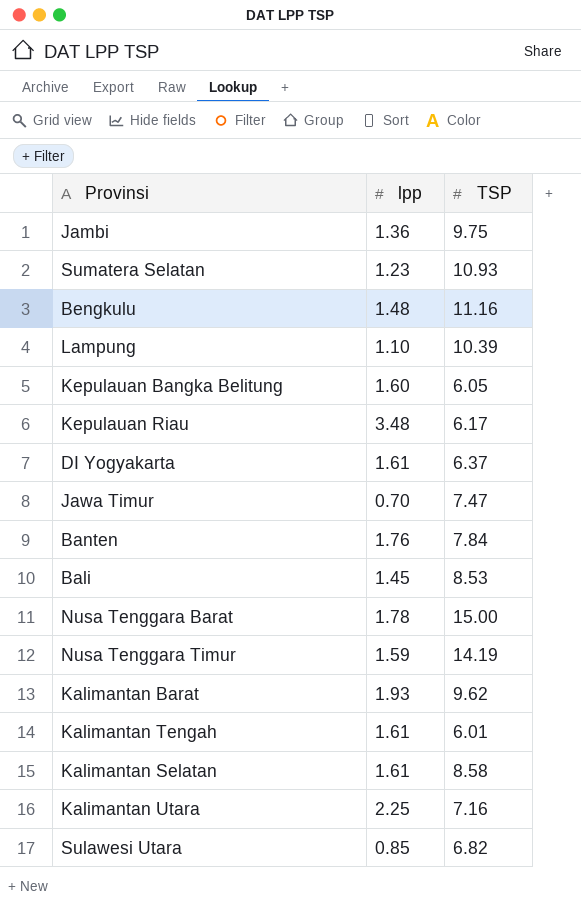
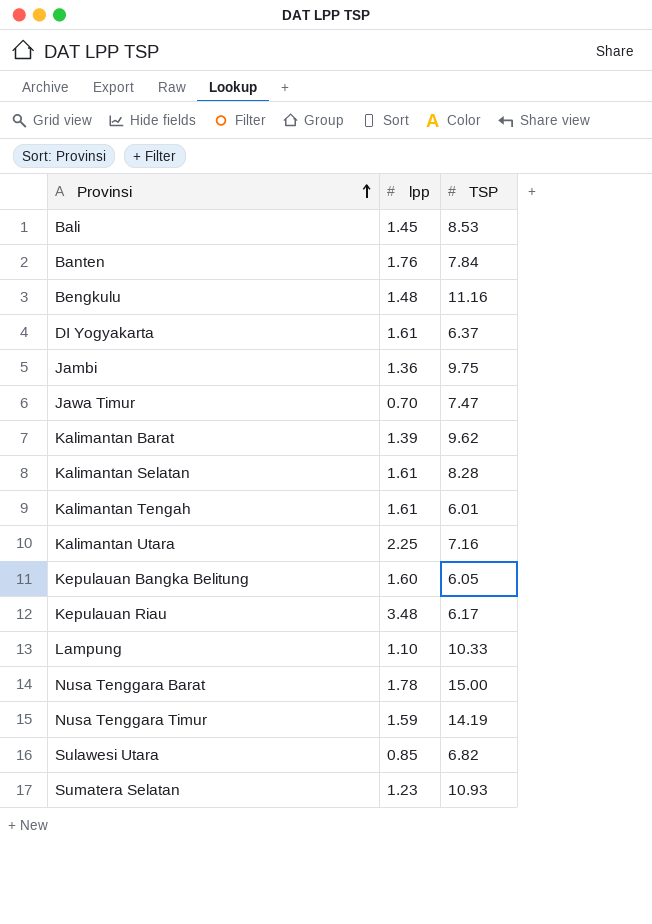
row order: none -> Provinsi ascending
Kalimantan Barat | lpp: 1.93 -> 1.39
Kalimantan Selatan | TSP: 8.58 -> 8.28
Lampung | TSP: 10.39 -> 10.33

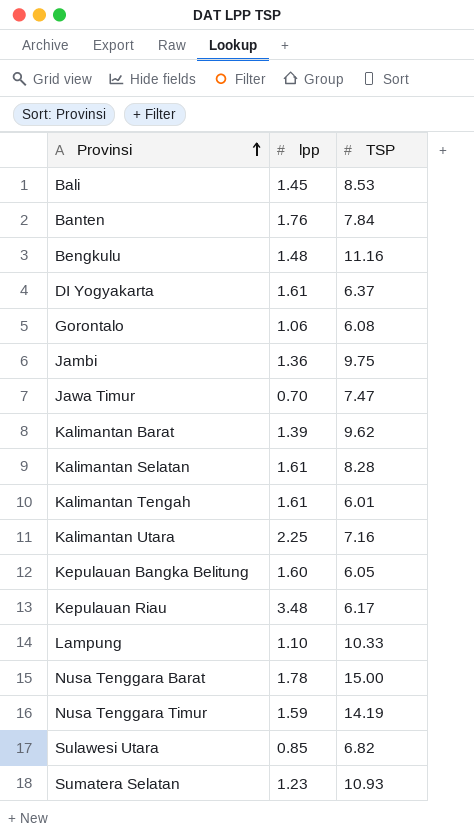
row Gorontalo: none -> 1.06 | 6.08

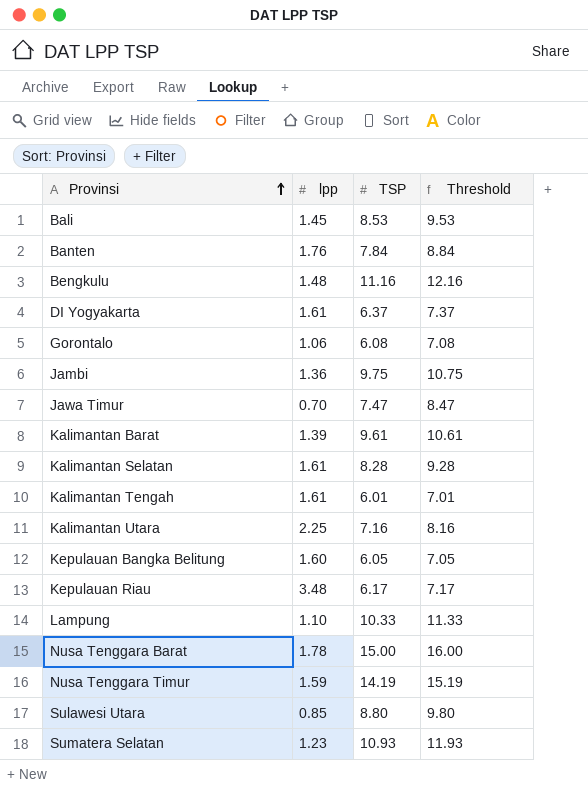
column Threshold | formula: none -> [TSP] + 1
Kalimantan Barat | TSP: 9.62 -> 9.61
Sulawesi Utara | TSP: 6.82 -> 8.80

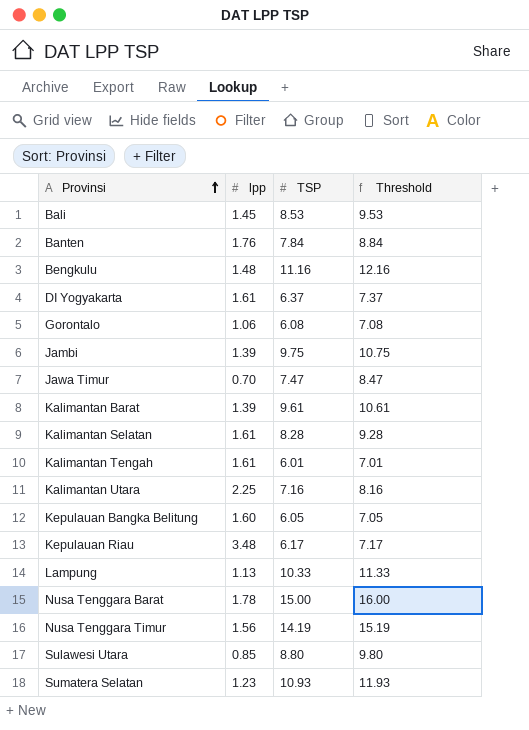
Jambi | lpp: 1.36 -> 1.39
Lampung | lpp: 1.10 -> 1.13
Nusa Tenggara Timur | lpp: 1.59 -> 1.56

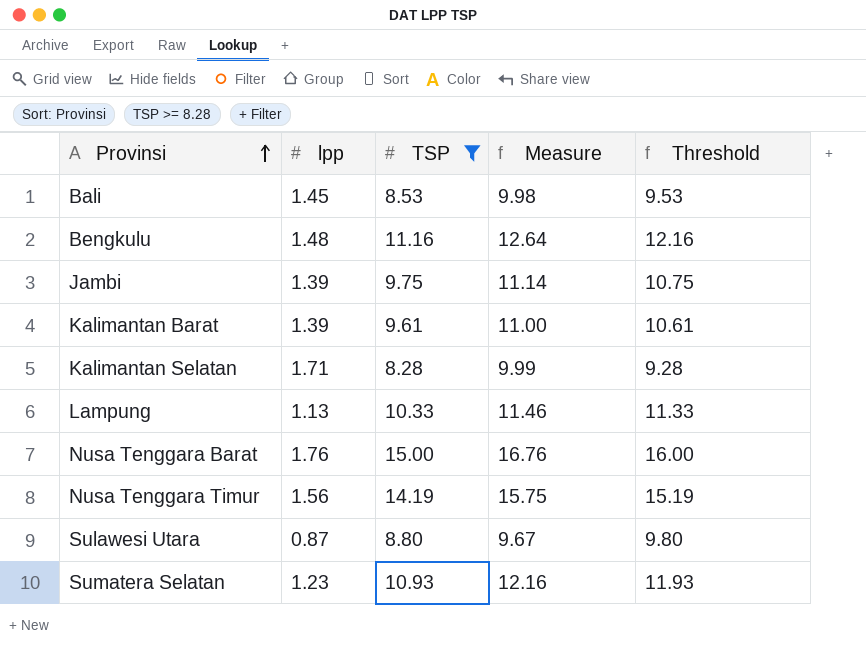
filter: none -> TSP >= 8.28
column Measure | formula: none -> [lpp] + [TSP]
Kalimantan Selatan | lpp: 1.61 -> 1.71
Nusa Tenggara Barat | lpp: 1.78 -> 1.76
Sulawesi Utara | lpp: 0.85 -> 0.87

